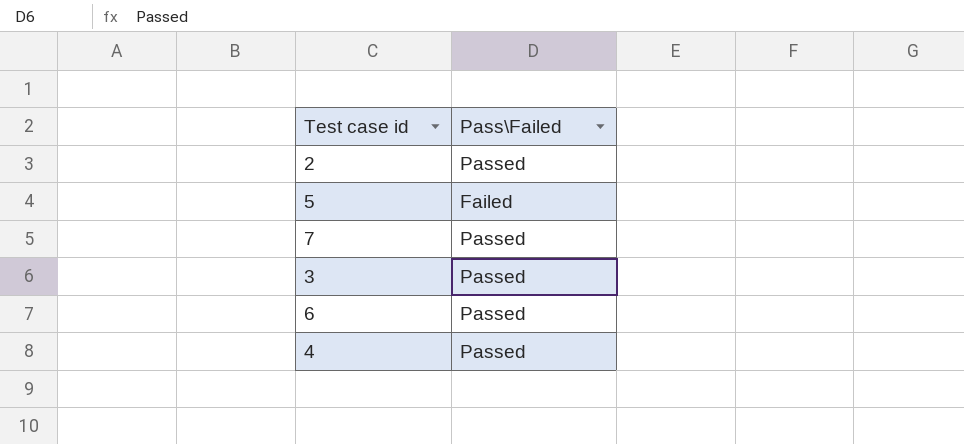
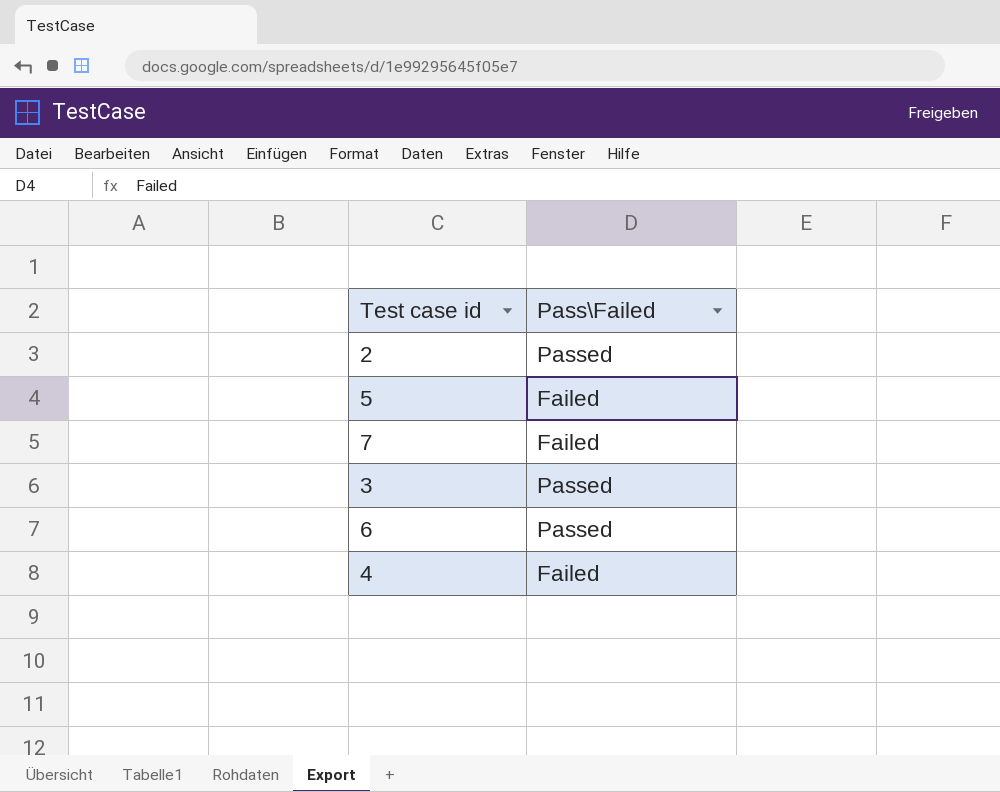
7 | Pass\Failed: Passed -> Failed
4 | Pass\Failed: Passed -> Failed

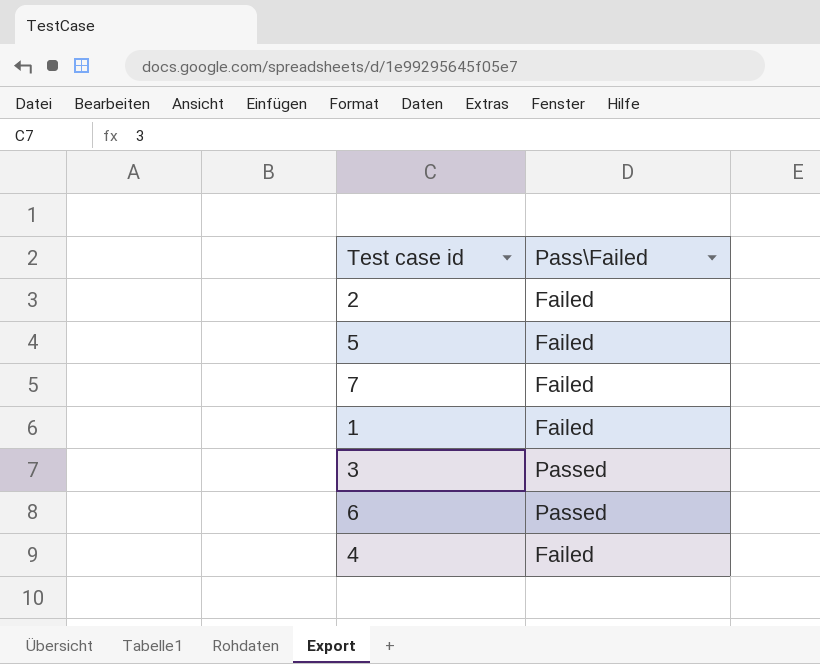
2 | Pass\Failed: Passed -> Failed
row 1: none -> Failed

